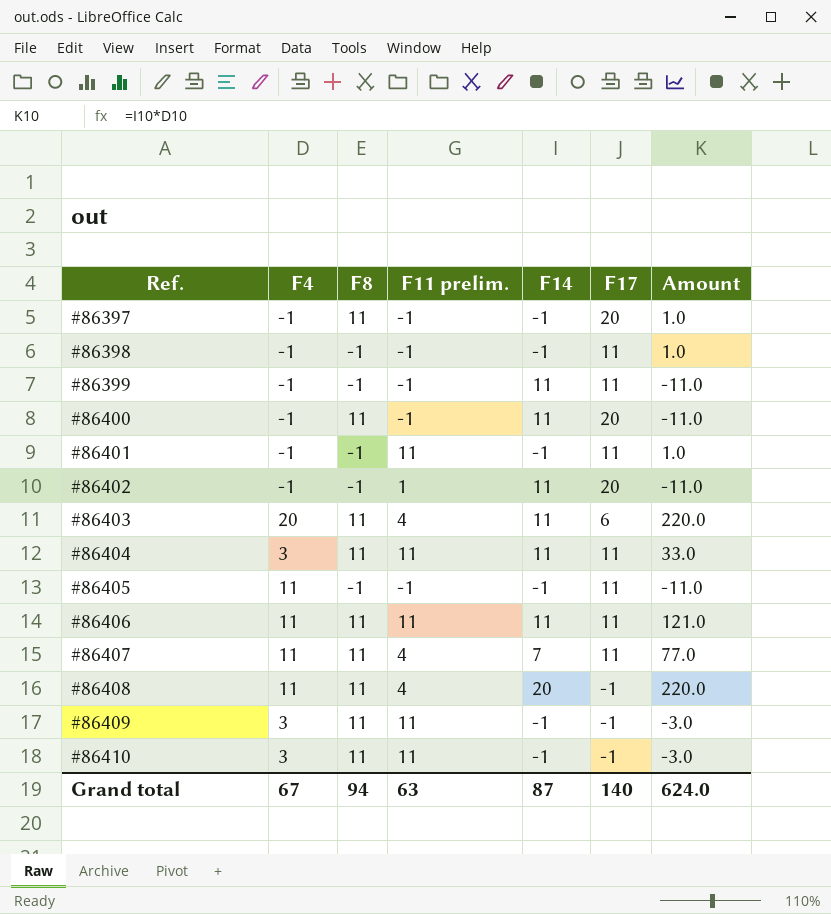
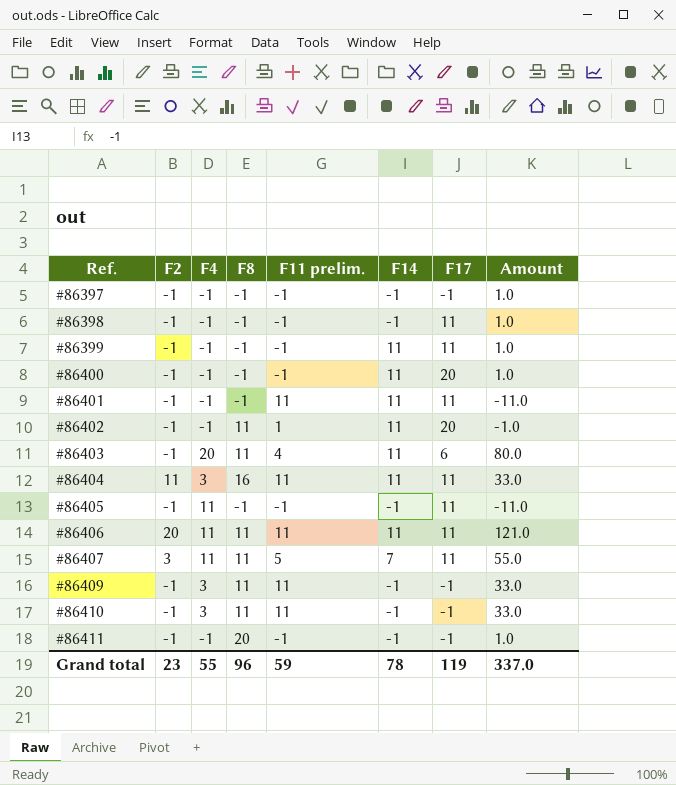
column F2 | position: none -> 2
column Amount | formula: [F4] * [F14] -> [F4] * [F11 prelim.]
row #86408: 11 | 11 | 4 | 20 | -1 | 220.0 -> none
#86397 | F8: 11 -> -1
#86397 | F17: 20 -> -1
#86400 | F8: 11 -> -1
#86401 | F14: -1 -> 11
#86402 | F8: -1 -> 11
#86404 | F8: 11 -> 16
#86407 | F11 prelim.: 4 -> 5
row #86411: none -> -1 | -1 | 20 | -1 | -1 | -1 | 1.0
Grand total | F4: 67 -> 55
Grand total | F8: 94 -> 96
Grand total | F11 prelim.: 63 -> 59
Grand total | F14: 87 -> 78
Grand total | F17: 140 -> 119
Grand total | Amount: 624.0 -> 337.0

